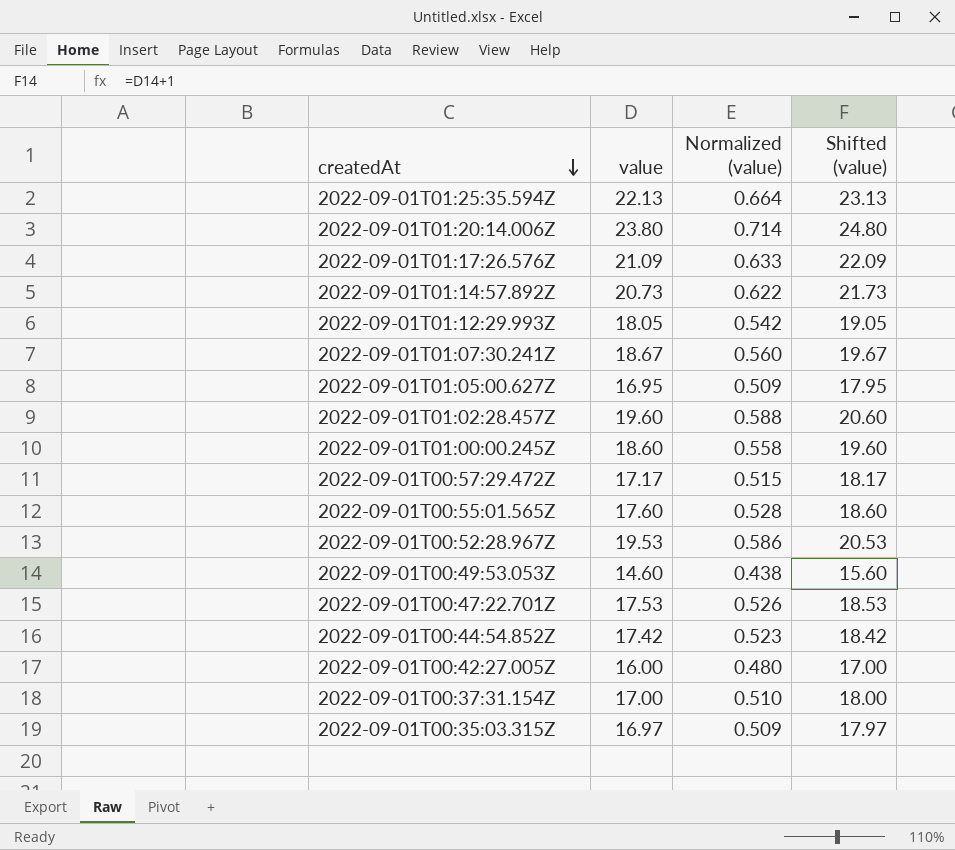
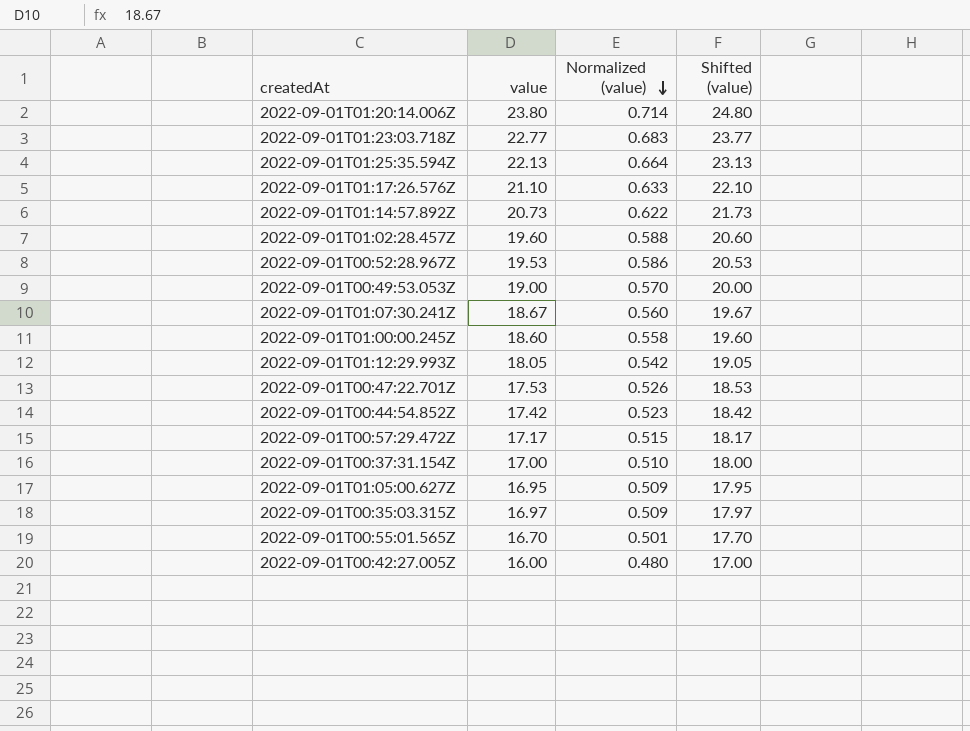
row order: createdAt descending -> Normalized (value) descending
row 2022-09-01T01:23:03.718Z: none -> 22.77 | 0.683 | 23.77
2022-09-01T01:17:26.576Z | value: 21.09 -> 21.10
2022-09-01T01:17:26.576Z | Shifted (value): 22.09 -> 22.10
2022-09-01T00:49:53.053Z | value: 14.60 -> 19.00
2022-09-01T00:49:53.053Z | Normalized (value): 0.438 -> 0.570
2022-09-01T00:49:53.053Z | Shifted (value): 15.60 -> 20.00
2022-09-01T00:55:01.565Z | value: 17.60 -> 16.70
2022-09-01T00:55:01.565Z | Normalized (value): 0.528 -> 0.501
2022-09-01T00:55:01.565Z | Shifted (value): 18.60 -> 17.70

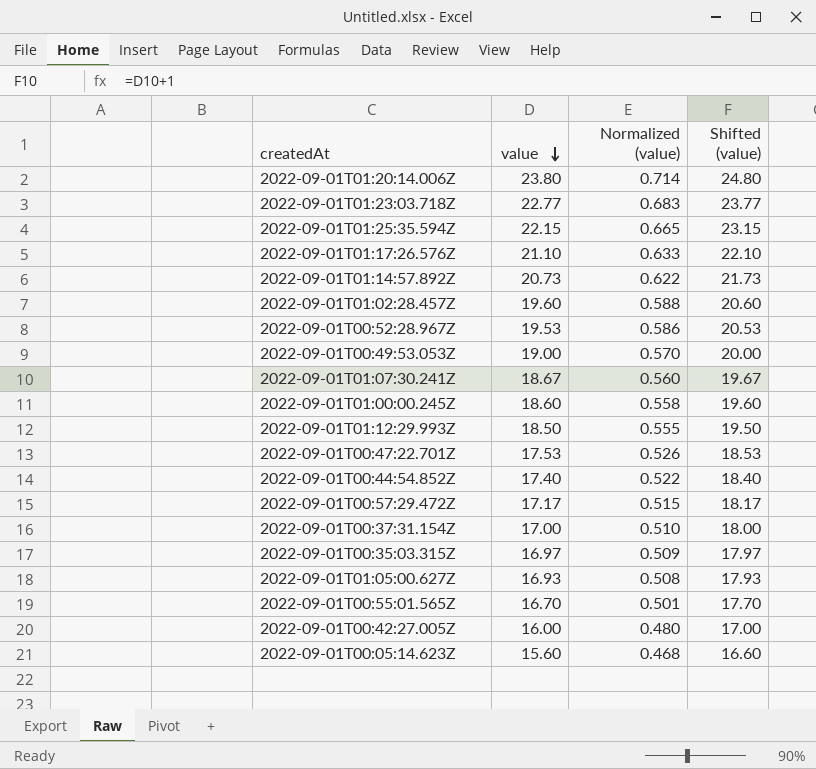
row order: Normalized (value) descending -> value descending
2022-09-01T01:25:35.594Z | value: 22.13 -> 22.15
2022-09-01T01:25:35.594Z | Normalized (value): 0.664 -> 0.665
2022-09-01T01:25:35.594Z | Shifted (value): 23.13 -> 23.15
2022-09-01T01:12:29.993Z | value: 18.05 -> 18.50
2022-09-01T01:12:29.993Z | Normalized (value): 0.542 -> 0.555
2022-09-01T01:12:29.993Z | Shifted (value): 19.05 -> 19.50
2022-09-01T00:44:54.852Z | value: 17.42 -> 17.40
2022-09-01T00:44:54.852Z | Normalized (value): 0.523 -> 0.522
2022-09-01T00:44:54.852Z | Shifted (value): 18.42 -> 18.40
2022-09-01T01:05:00.627Z | value: 16.95 -> 16.93
2022-09-01T01:05:00.627Z | Normalized (value): 0.509 -> 0.508
2022-09-01T01:05:00.627Z | Shifted (value): 17.95 -> 17.93
row 2022-09-01T00:05:14.623Z: none -> 15.60 | 0.468 | 16.60

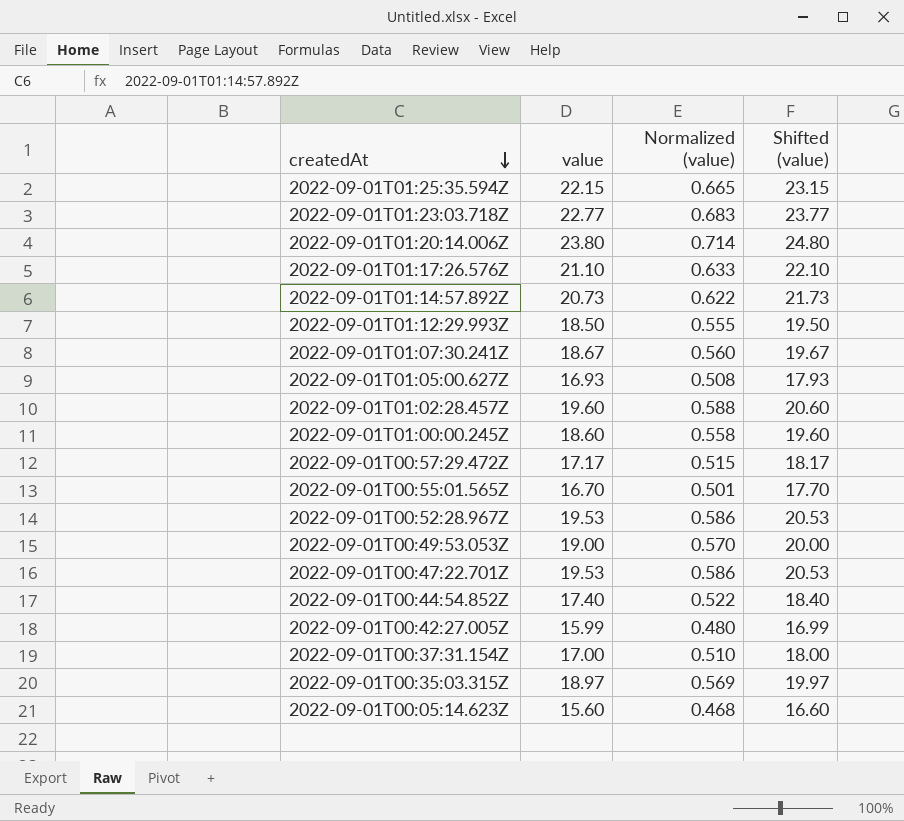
row order: value descending -> createdAt descending
2022-09-01T00:47:22.701Z | value: 17.53 -> 19.53
2022-09-01T00:47:22.701Z | Normalized (value): 0.526 -> 0.586
2022-09-01T00:47:22.701Z | Shifted (value): 18.53 -> 20.53
2022-09-01T00:42:27.005Z | value: 16.00 -> 15.99
2022-09-01T00:42:27.005Z | Shifted (value): 17.00 -> 16.99
2022-09-01T00:35:03.315Z | value: 16.97 -> 18.97
2022-09-01T00:35:03.315Z | Normalized (value): 0.509 -> 0.569
2022-09-01T00:35:03.315Z | Shifted (value): 17.97 -> 19.97

